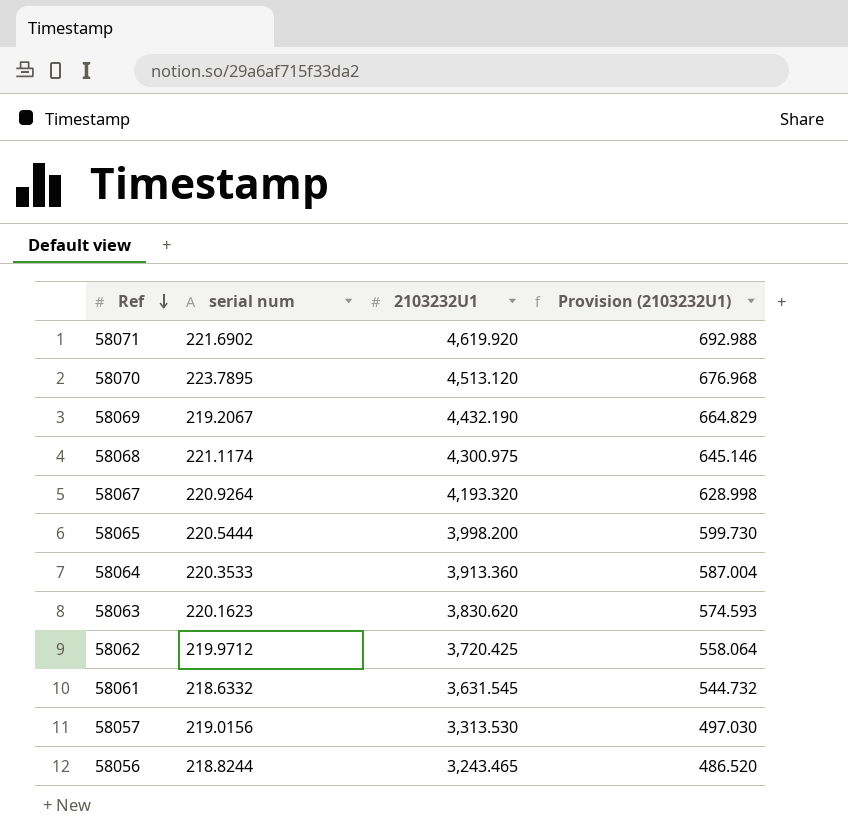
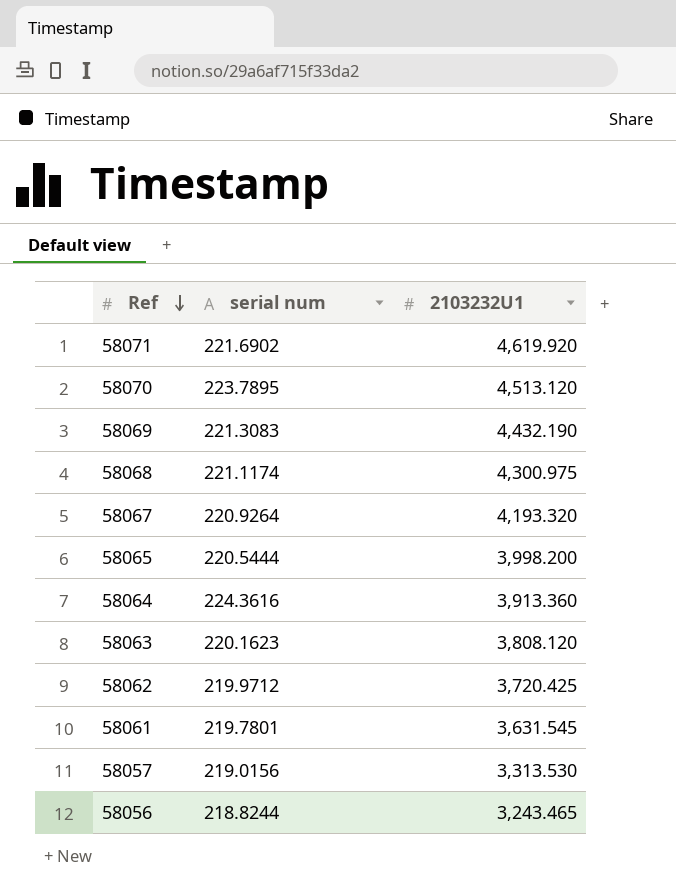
column Provision (2103232U1) | formula: [2103232U1] * 0.15 -> none
58069 | serial num: 219.2067 -> 221.3083
58064 | serial num: 220.3533 -> 224.3616
58063 | 2103232U1: 3,830.620 -> 3,808.120
58061 | serial num: 218.6332 -> 219.7801

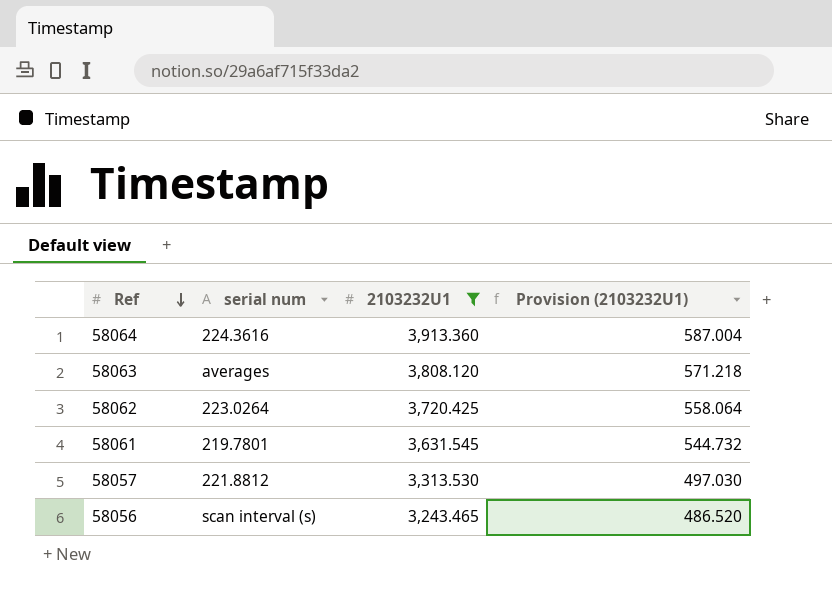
filter: none -> 2103232U1 <= 3,913.360
column Provision (2103232U1) | formula: none -> [2103232U1] * 0.15
58063 | serial num: 220.1623 -> averages
58062 | serial num: 219.9712 -> 223.0264
58057 | serial num: 219.0156 -> 221.8812
58056 | serial num: 218.8244 -> scan interval (s)

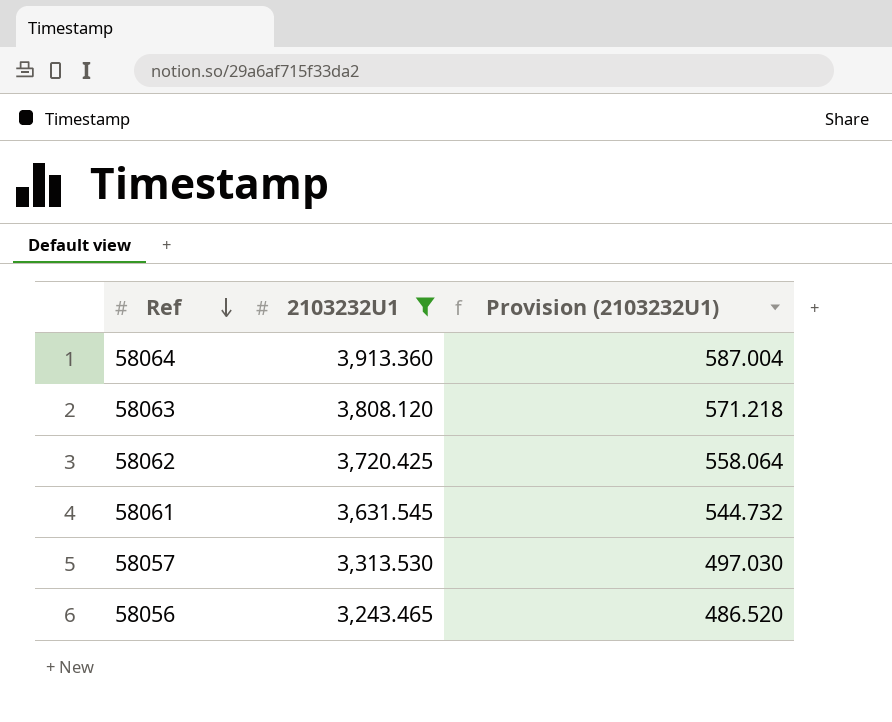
column serial num | position: 2 -> none

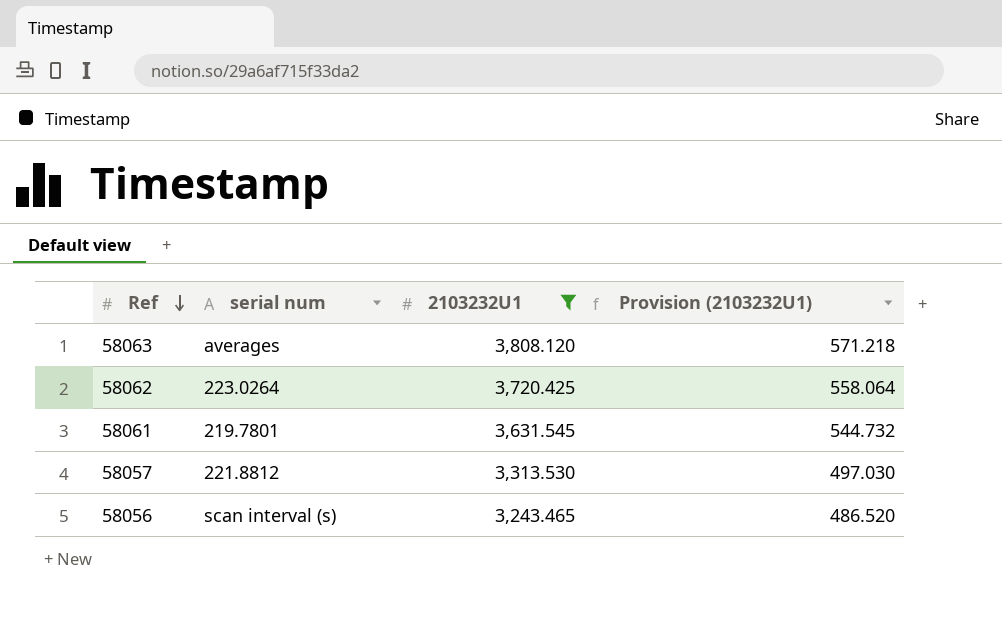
column serial num | position: none -> 2
row 58064: 3,913.360 | 587.004 -> none

